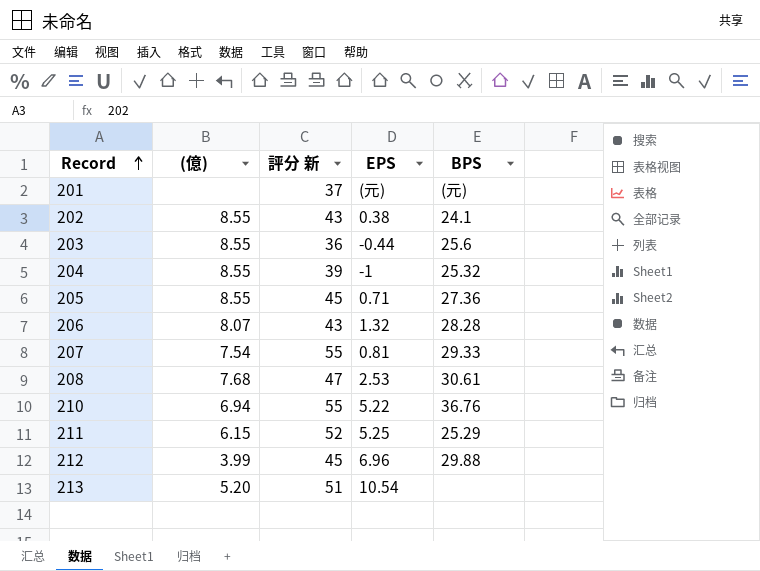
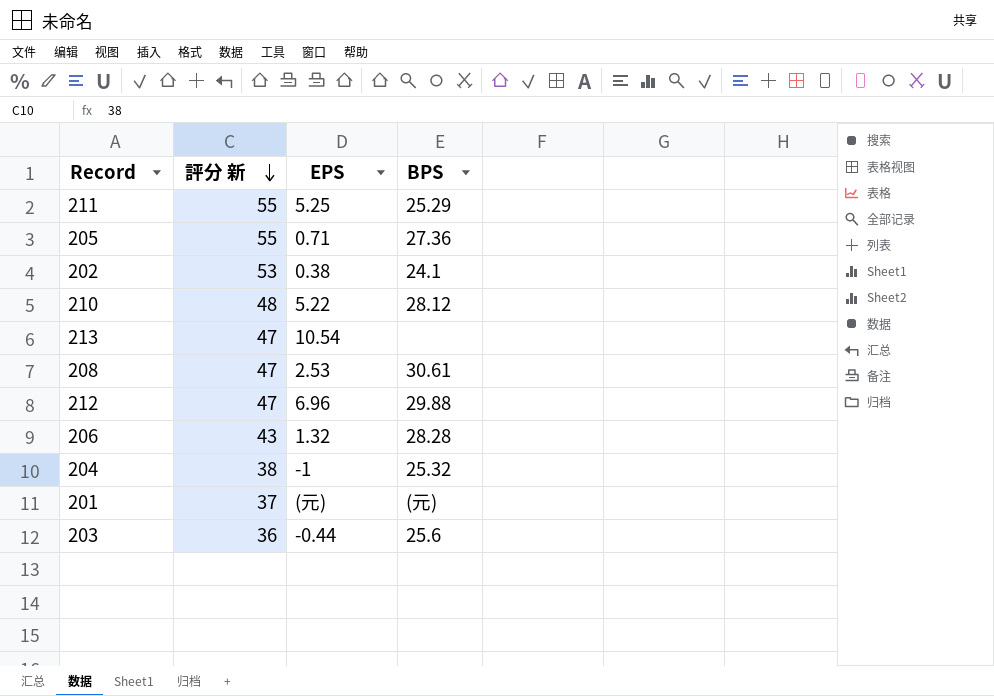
row order: Record ascending -> 評分 新 descending
column (億) | position: 2 -> none
row 207: 7.54 | 55 | 0.81 | 29.33 -> none
211 | 評分 新: 52 -> 55
205 | 評分 新: 45 -> 55
202 | 評分 新: 43 -> 53
210 | 評分 新: 55 -> 48
210 | BPS: 36.76 -> 28.12
213 | 評分 新: 51 -> 47
212 | 評分 新: 45 -> 47
204 | 評分 新: 39 -> 38

